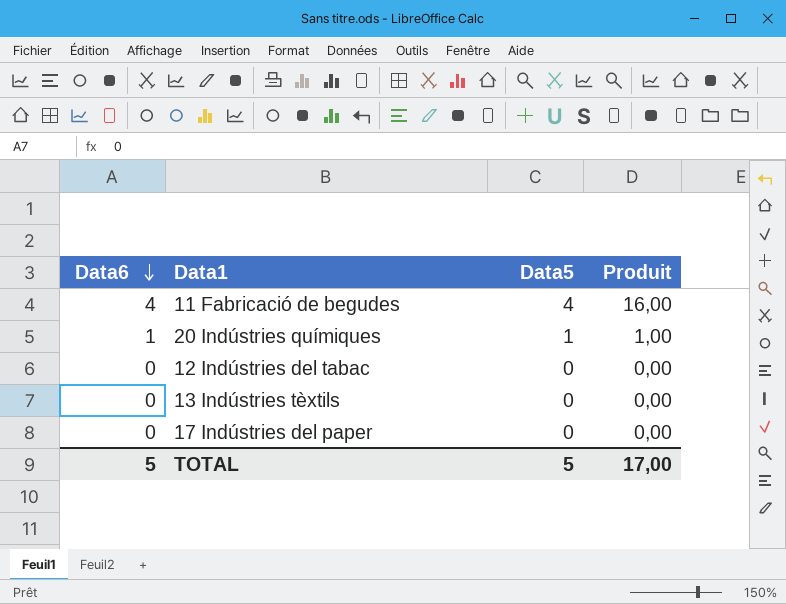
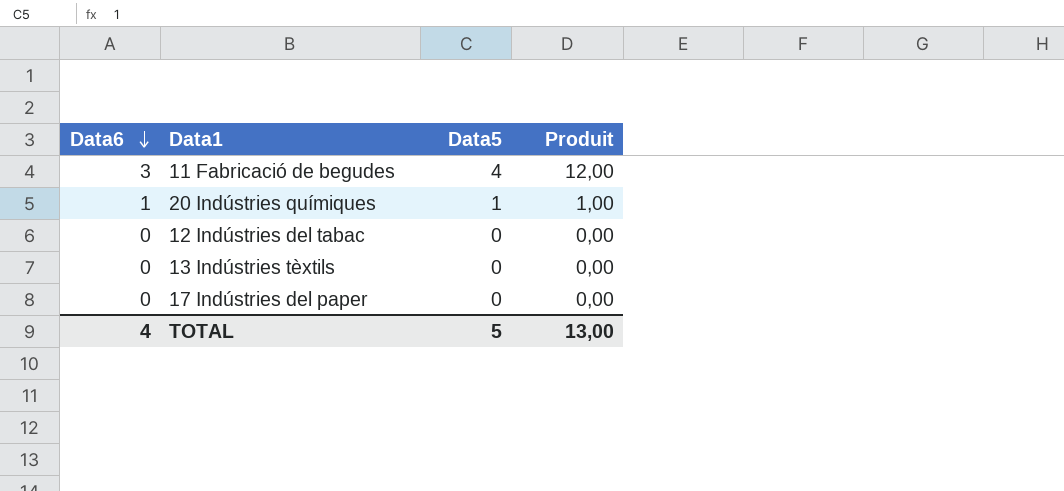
11 Fabricació de begudes | Data6: 4 -> 3
11 Fabricació de begudes | Produit: 16,00 -> 12,00
TOTAL | Data6: 5 -> 4
TOTAL | Produit: 17,00 -> 13,00

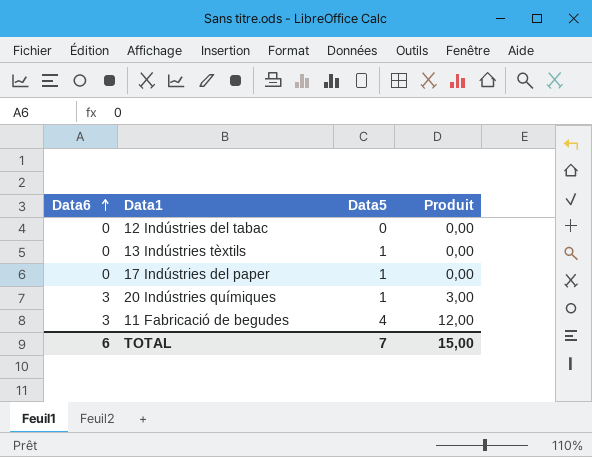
row order: Data6 descending -> Data6 ascending
13 Indústries tèxtils | Data5: 0 -> 1
17 Indústries del paper | Data5: 0 -> 1
20 Indústries químiques | Data6: 1 -> 3
20 Indústries químiques | Produit: 1,00 -> 3,00
TOTAL | Data6: 4 -> 6
TOTAL | Data5: 5 -> 7
TOTAL | Produit: 13,00 -> 15,00

